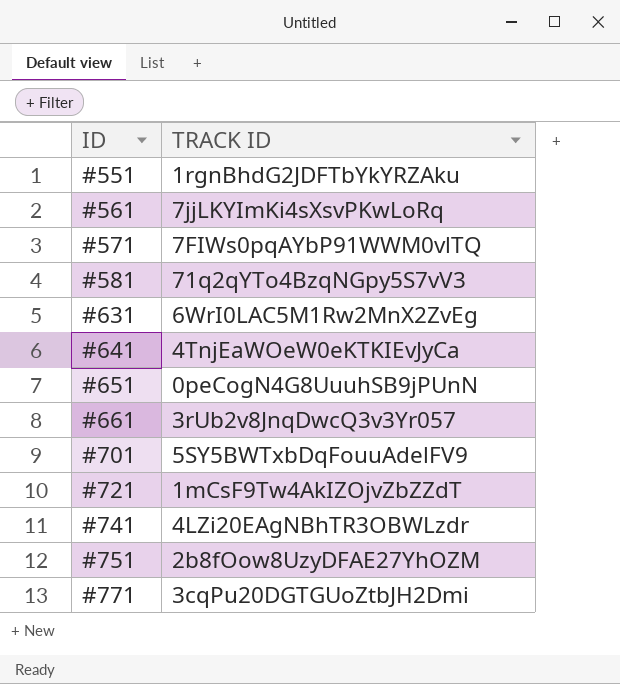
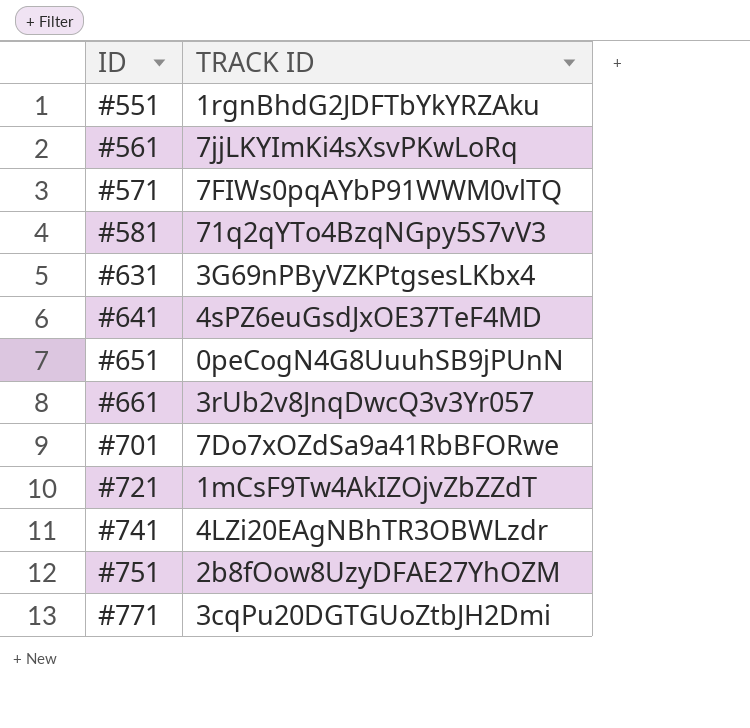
#631 | TRACK ID: 6WrI0LAC5M1Rw2MnX2ZvEg -> 3G69nPByVZKPtgsesLKbx4
#641 | TRACK ID: 4TnjEaWOeW0eKTKIEvJyCa -> 4sPZ6euGsdJxOE37TeF4MD
#701 | TRACK ID: 5SY5BWTxbDqFouuAdelFV9 -> 7Do7xOZdSa9a41RbBFORwe

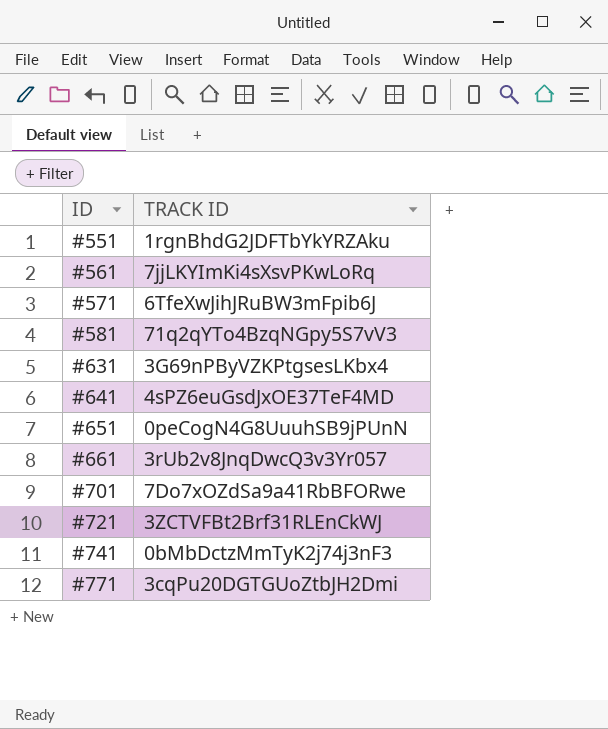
row #751: 2b8fOow8UzyDFAE27YhOZM -> none
#571 | TRACK ID: 7FIWs0pqAYbP91WWM0vlTQ -> 6TfeXwJihJRuBW3mFpib6J
#721 | TRACK ID: 1mCsF9Tw4AkIZOjvZbZZdT -> 3ZCTVFBt2Brf31RLEnCkWJ
#741 | TRACK ID: 4LZi20EAgNBhTR3OBWLzdr -> 0bMbDctzMmTyK2j74j3nF3

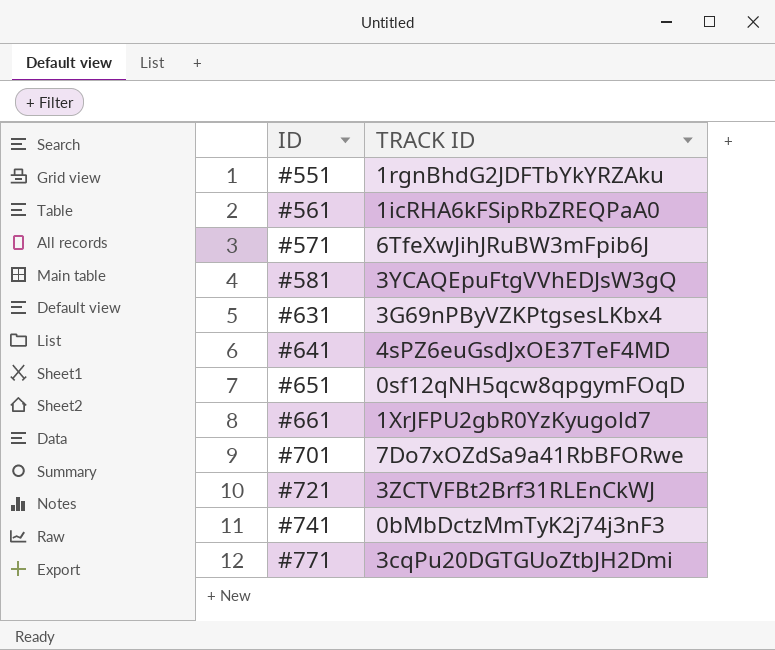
#561 | TRACK ID: 7jjLKYImKi4sXsvPKwLoRq -> 1icRHA6kFSipRbZREQPaA0
#581 | TRACK ID: 71q2qYTo4BzqNGpy5S7vV3 -> 3YCAQEpuFtgVVhEDJsW3gQ
#651 | TRACK ID: 0peCogN4G8UuuhSB9jPUnN -> 0sf12qNH5qcw8qpgymFOqD
#661 | TRACK ID: 3rUb2v8JnqDwcQ3v3Yr057 -> 1XrJFPU2gbR0YzKyugold7

